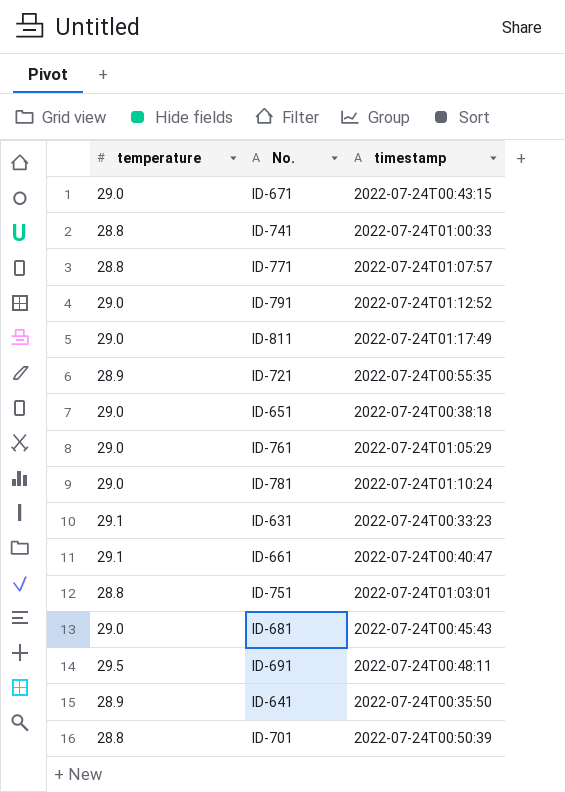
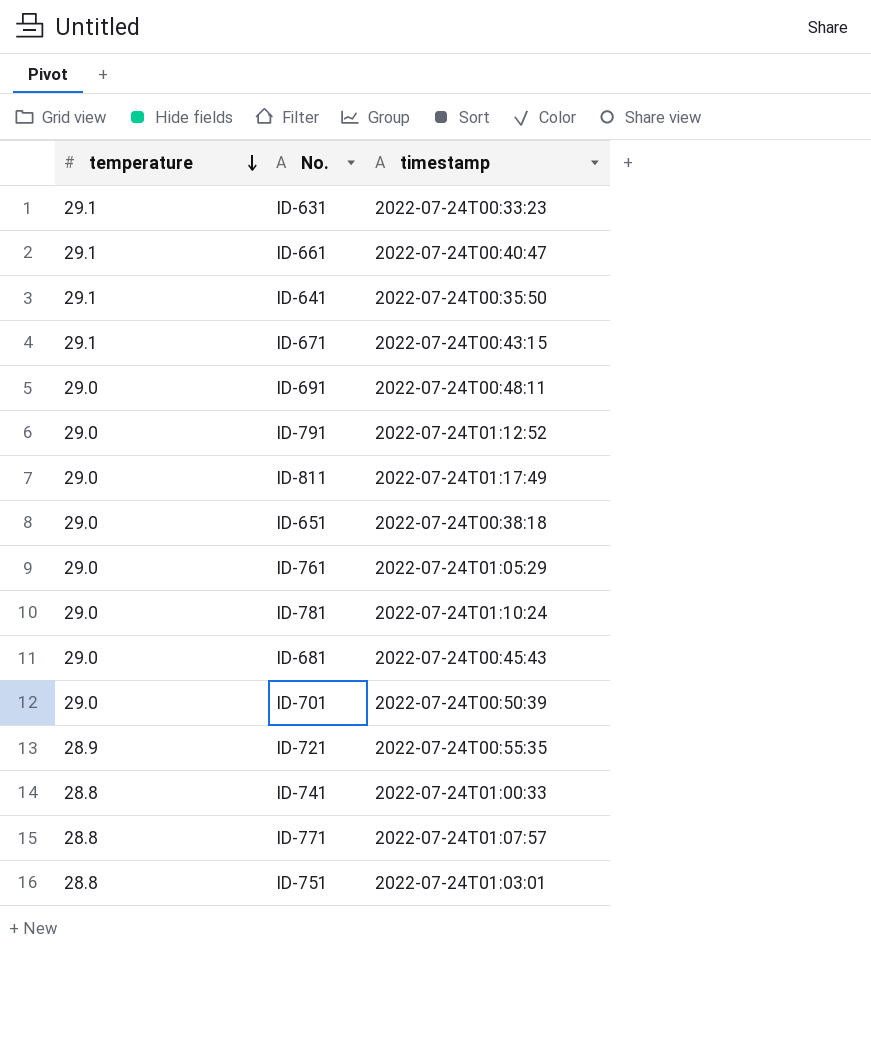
row order: none -> temperature descending
ID-641 | temperature: 28.9 -> 29.1
ID-671 | temperature: 29.0 -> 29.1
ID-691 | temperature: 29.5 -> 29.0
ID-701 | temperature: 28.8 -> 29.0

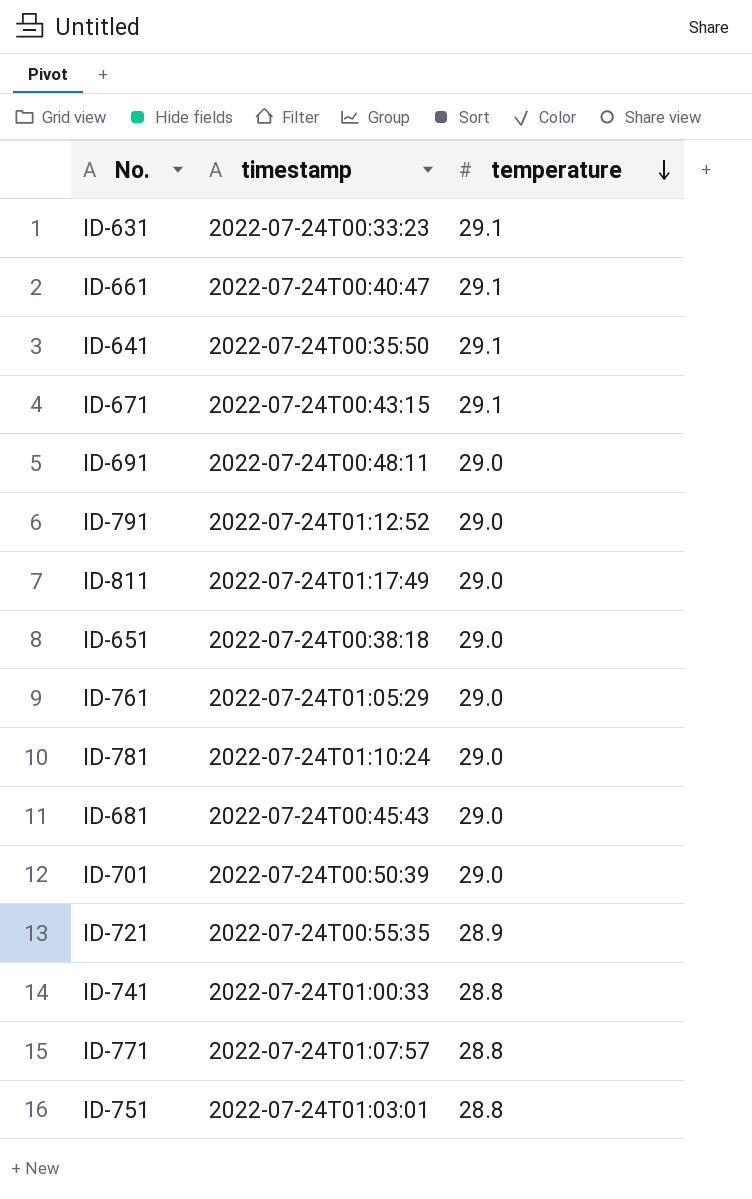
column temperature | position: 1 -> 3

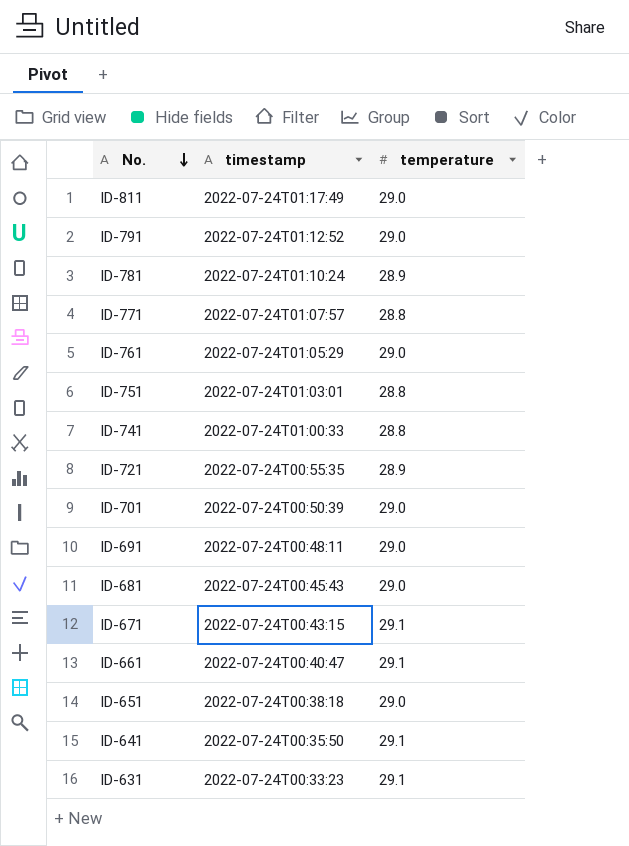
row order: temperature descending -> No. descending
ID-781 | temperature: 29.0 -> 28.9

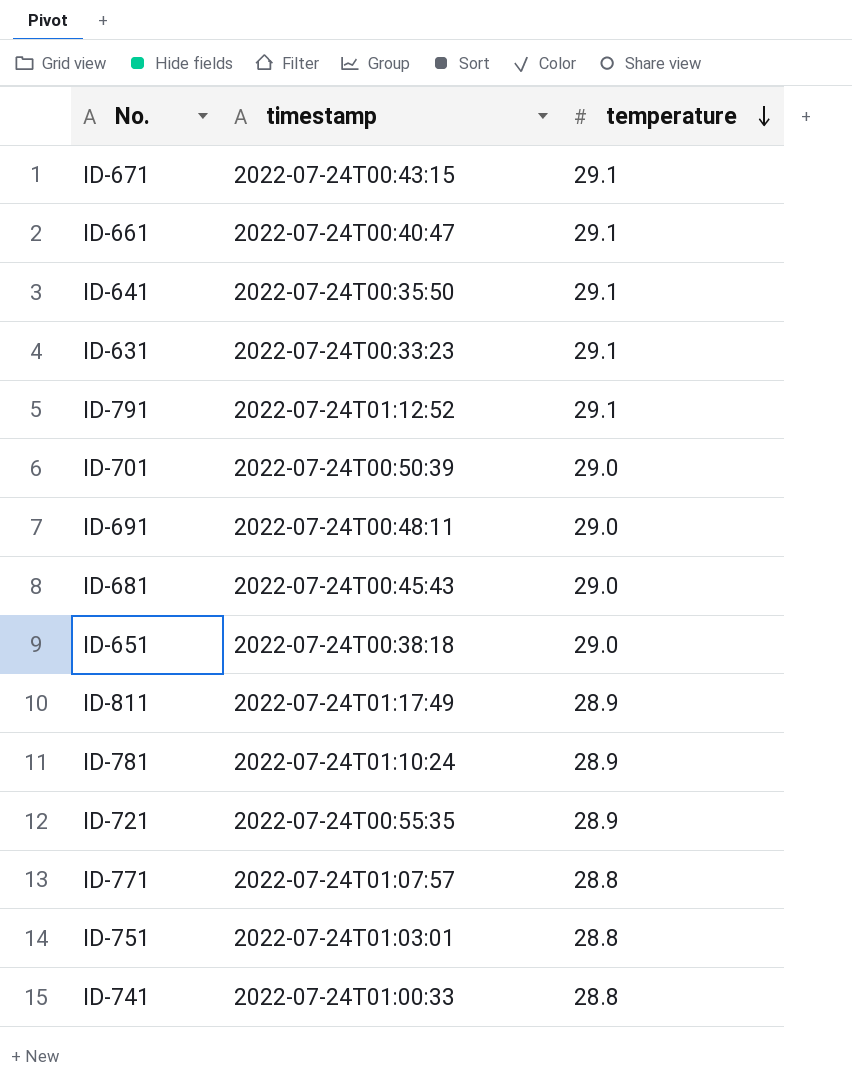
row order: No. descending -> temperature descending
row ID-761: 2022-07-24T01:05:29 | 29.0 -> none
ID-791 | temperature: 29.0 -> 29.1
ID-811 | temperature: 29.0 -> 28.9

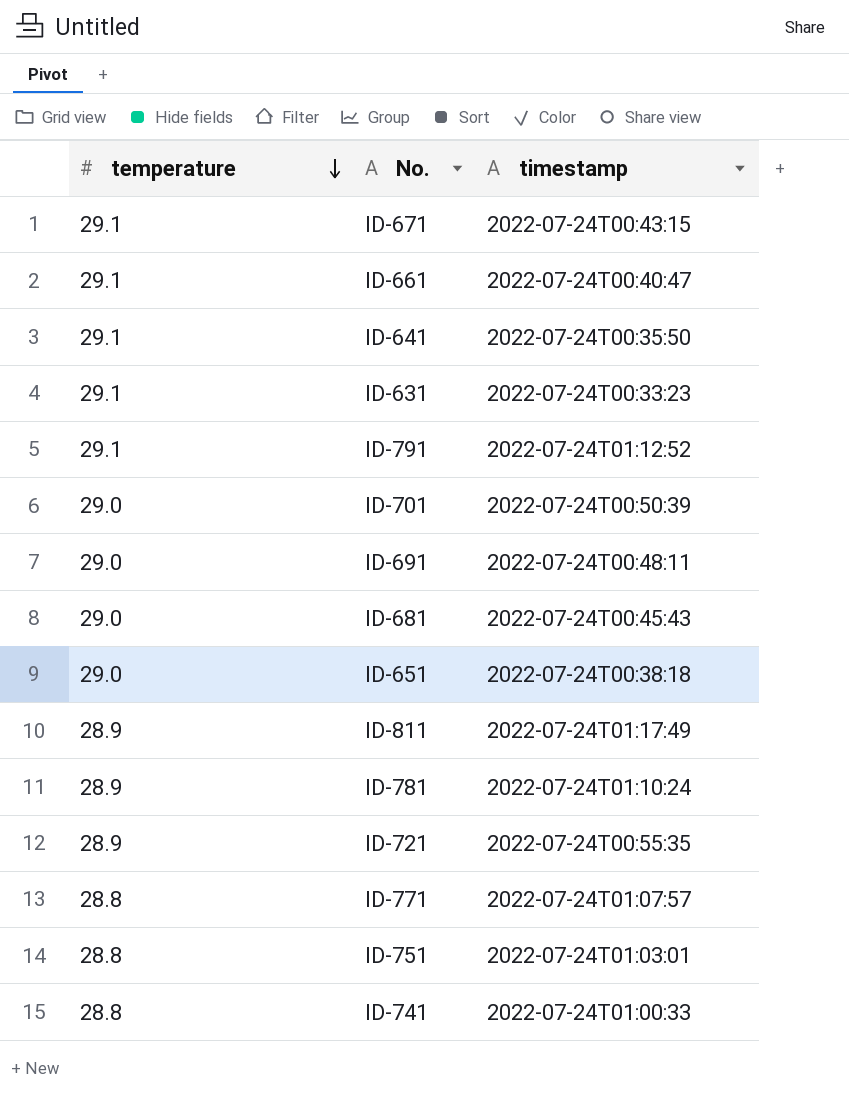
column temperature | position: 3 -> 1

